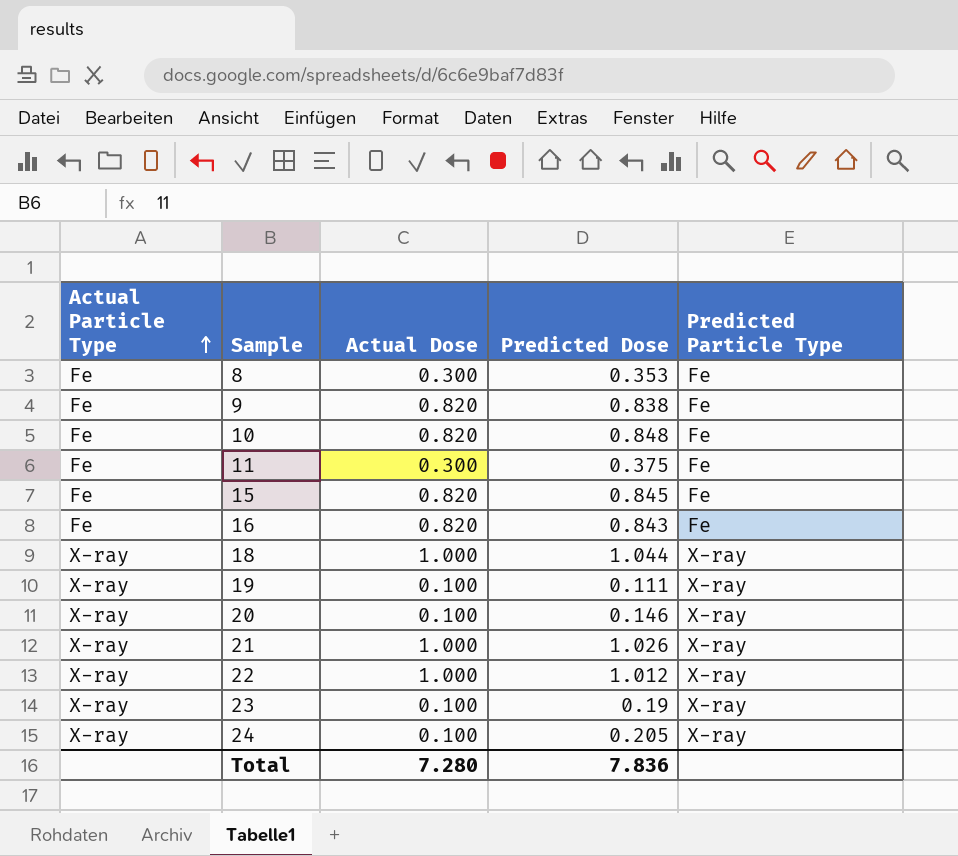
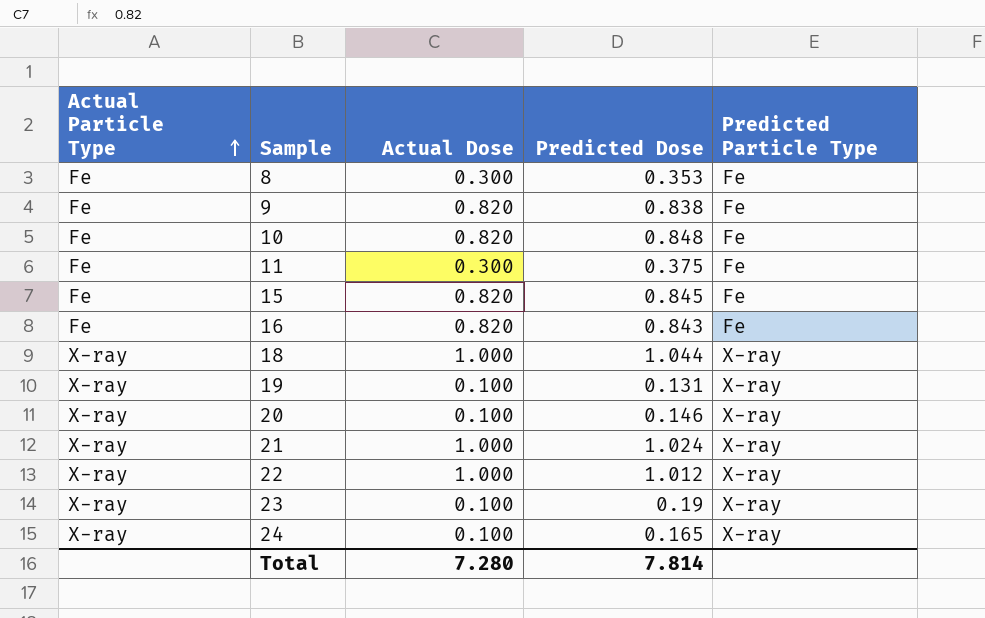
19 | Predicted Dose: 0.111 -> 0.131
21 | Predicted Dose: 1.026 -> 1.024
24 | Predicted Dose: 0.205 -> 0.165
Total | Predicted Dose: 7.836 -> 7.814

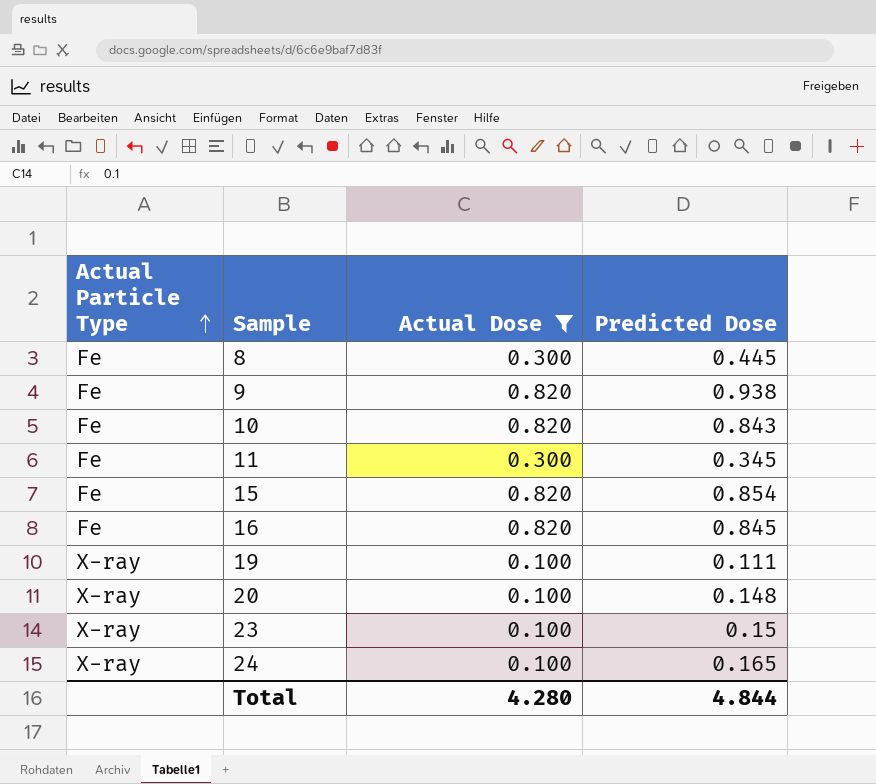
filter: none -> Actual Dose != 1.000
column Predicted Particle Type | position: 5 -> none
8 | Predicted Dose: 0.353 -> 0.445
9 | Predicted Dose: 0.838 -> 0.938
10 | Predicted Dose: 0.848 -> 0.843
11 | Predicted Dose: 0.375 -> 0.345
15 | Predicted Dose: 0.845 -> 0.854
16 | Predicted Dose: 0.843 -> 0.845
19 | Predicted Dose: 0.131 -> 0.111
20 | Predicted Dose: 0.146 -> 0.148
23 | Predicted Dose: 0.19 -> 0.15
Total | Actual Dose: 7.280 -> 4.280
Total | Predicted Dose: 7.814 -> 4.844

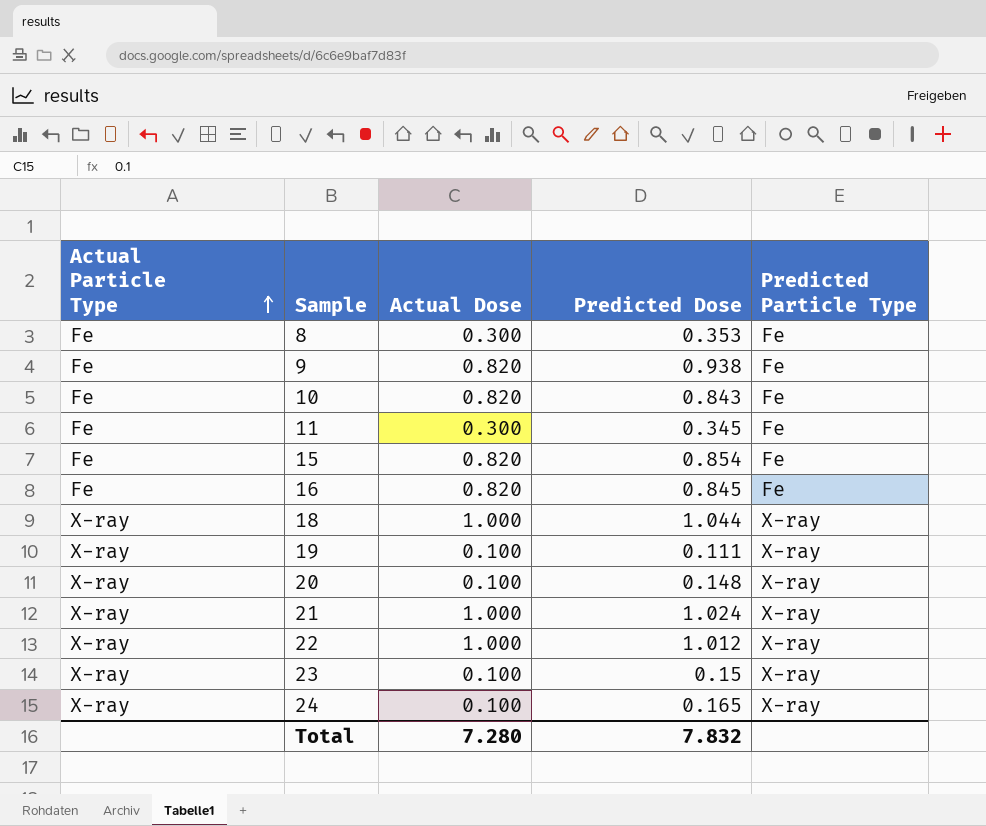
filter: Actual Dose != 1.000 -> none
column Predicted Particle Type | position: none -> 5
8 | Predicted Dose: 0.445 -> 0.353
Total | Actual Dose: 4.280 -> 7.280
Total | Predicted Dose: 4.844 -> 7.832

